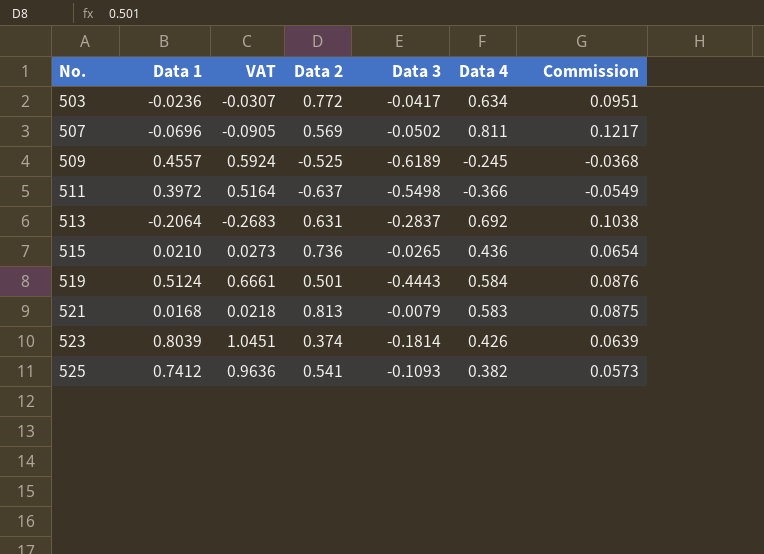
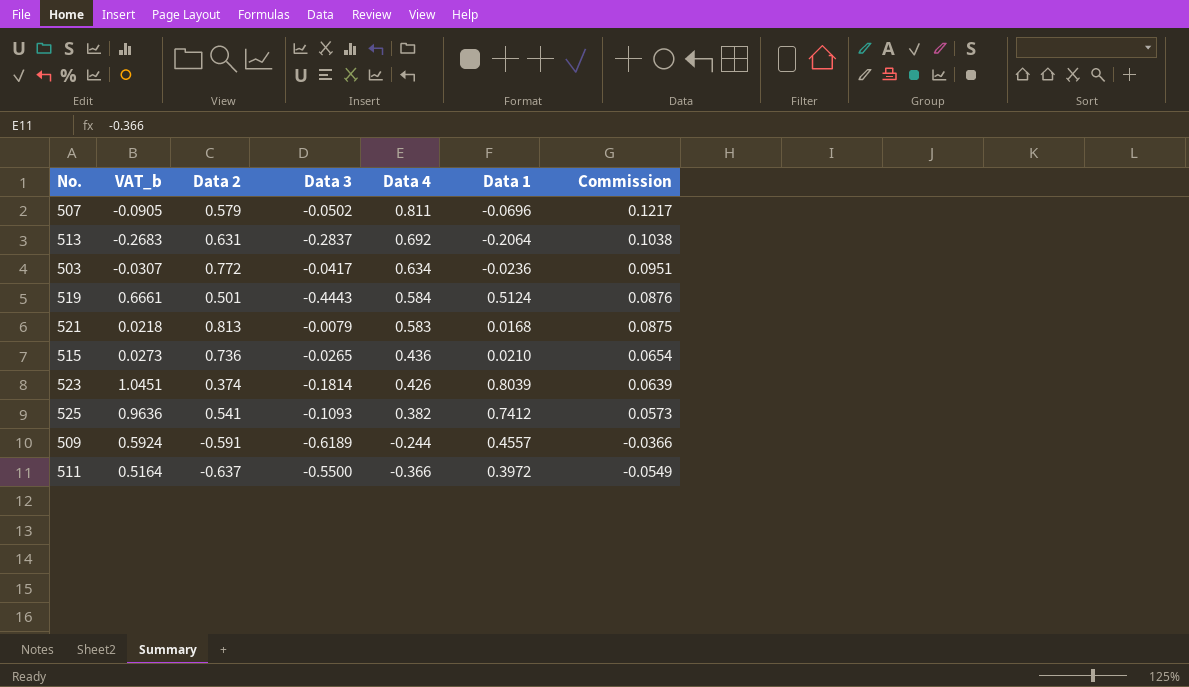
row order: No. ascending -> Data 4 descending
column name: VAT -> VAT_b
column Data 1 | position: 2 -> 6
507 | Data 2: 0.569 -> 0.579
509 | Data 2: -0.525 -> -0.591
509 | Data 4: -0.245 -> -0.244
509 | Commission: -0.0368 -> -0.0366
511 | Data 3: -0.5498 -> -0.5500

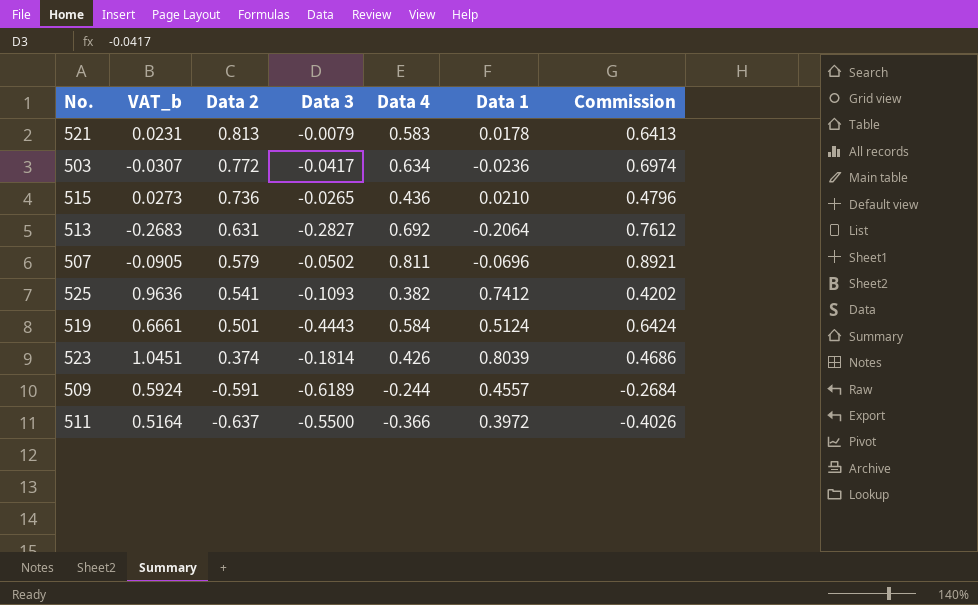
row order: Data 4 descending -> Data 2 descending
column Commission | formula: [Data 4] * 0.15 -> [Data 4] * 1.1
521 | VAT_b: 0.0218 -> 0.0231
521 | Data 1: 0.0168 -> 0.0178
513 | Data 3: -0.2837 -> -0.2827

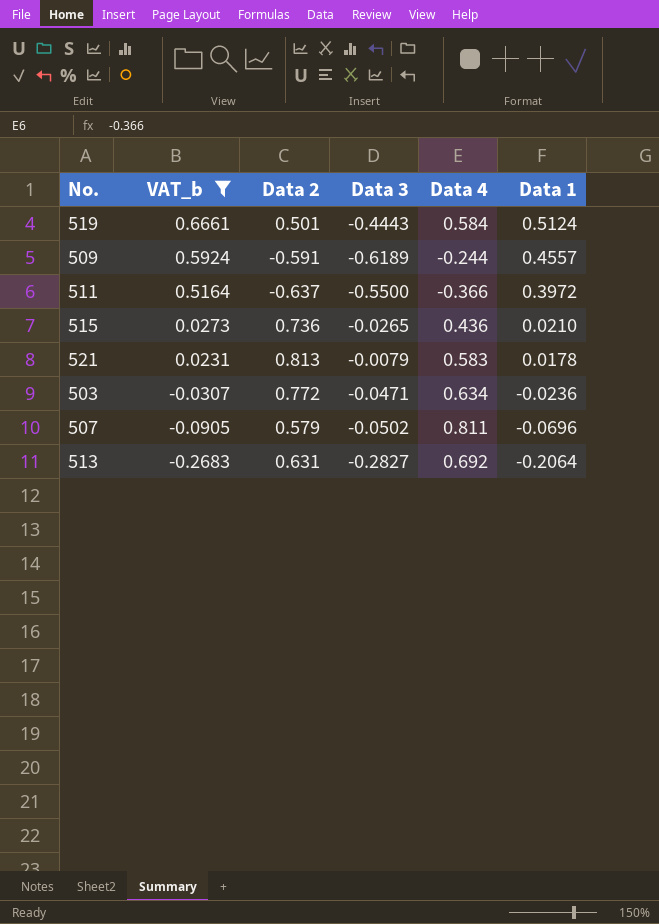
filter: none -> VAT_b <= 0.6661
row order: Data 2 descending -> VAT_b descending
column Commission | formula: [Data 4] * 1.1 -> none
503 | Data 3: -0.0417 -> -0.0471

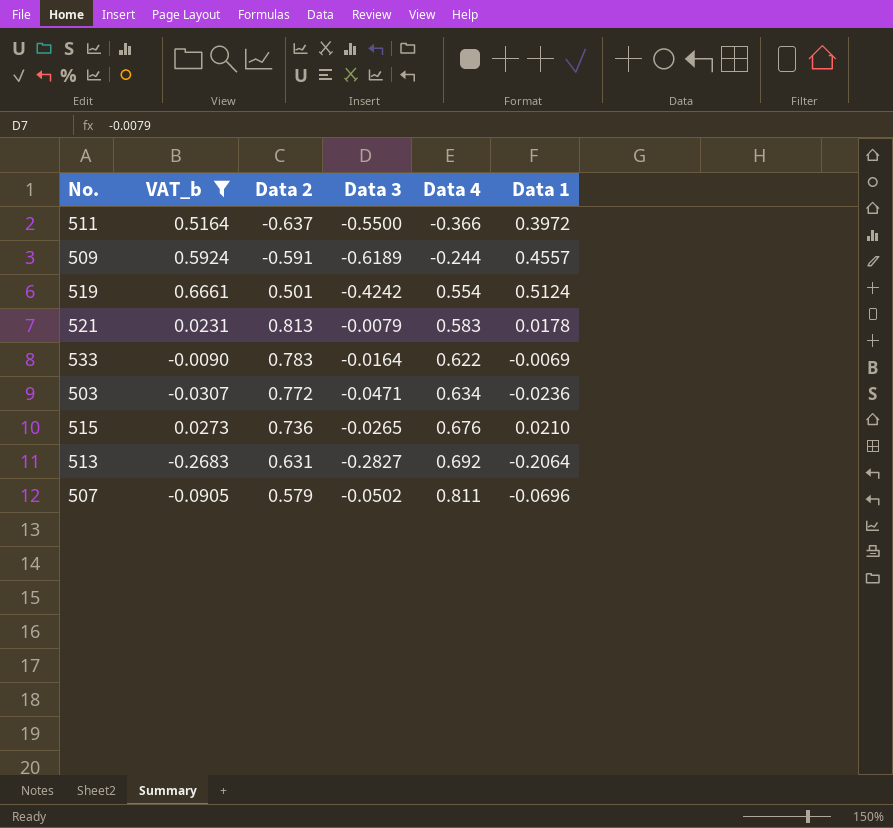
row order: VAT_b descending -> Data 4 ascending
519 | Data 3: -0.4443 -> -0.4242
519 | Data 4: 0.584 -> 0.554
row 533: none -> -0.0090 | 0.783 | -0.0164 | 0.622 | -0.0069
515 | Data 4: 0.436 -> 0.676

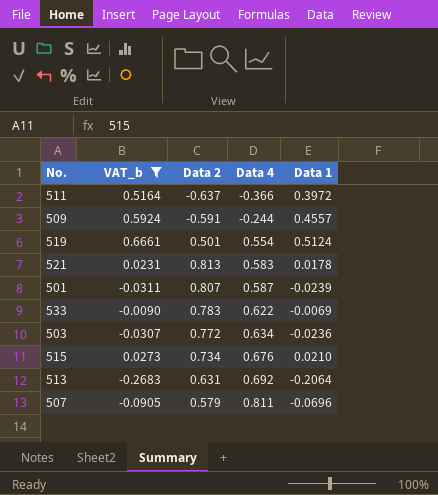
column Data 3 | position: 4 -> none
row 501: none -> -0.0311 | 0.807 | 0.587 | -0.0239
515 | Data 2: 0.736 -> 0.734

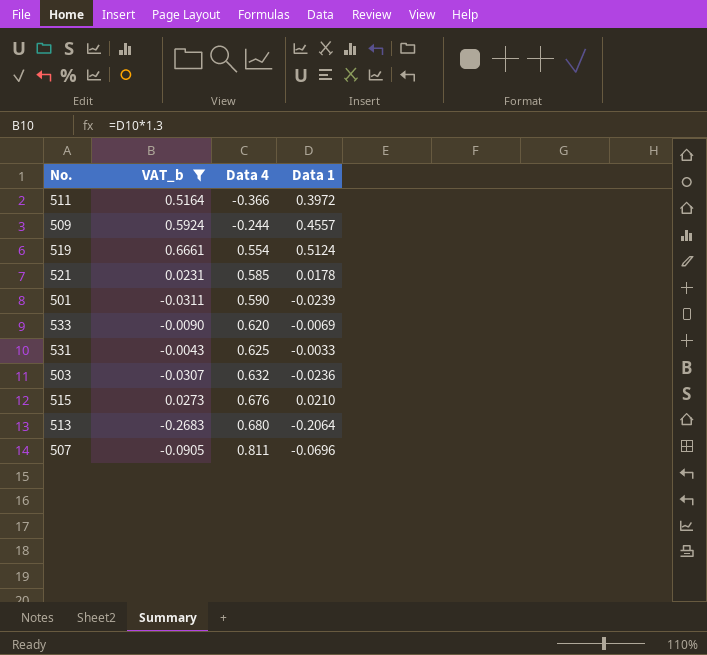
column Data 2 | position: 3 -> none
521 | Data 4: 0.583 -> 0.585
501 | Data 4: 0.587 -> 0.590
533 | Data 4: 0.622 -> 0.620
row 531: none -> -0.0043 | 0.625 | -0.0033
503 | Data 4: 0.634 -> 0.632
513 | Data 4: 0.692 -> 0.680

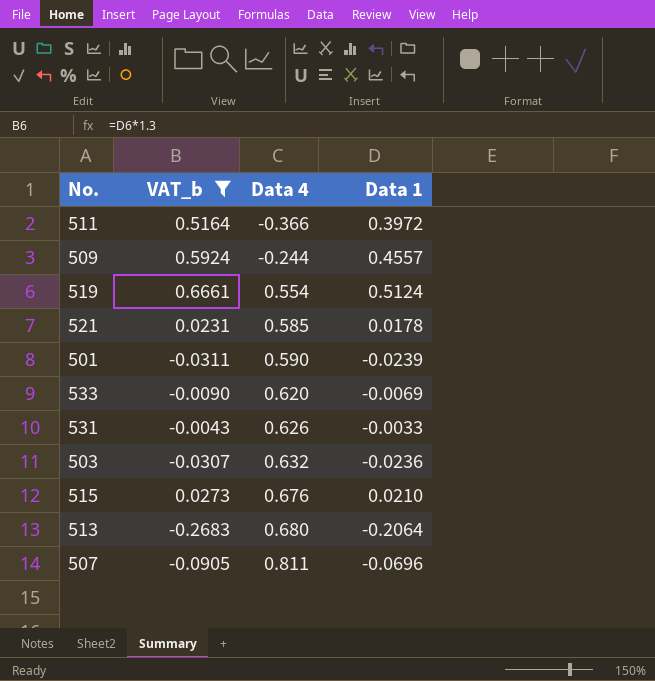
531 | Data 4: 0.625 -> 0.626

